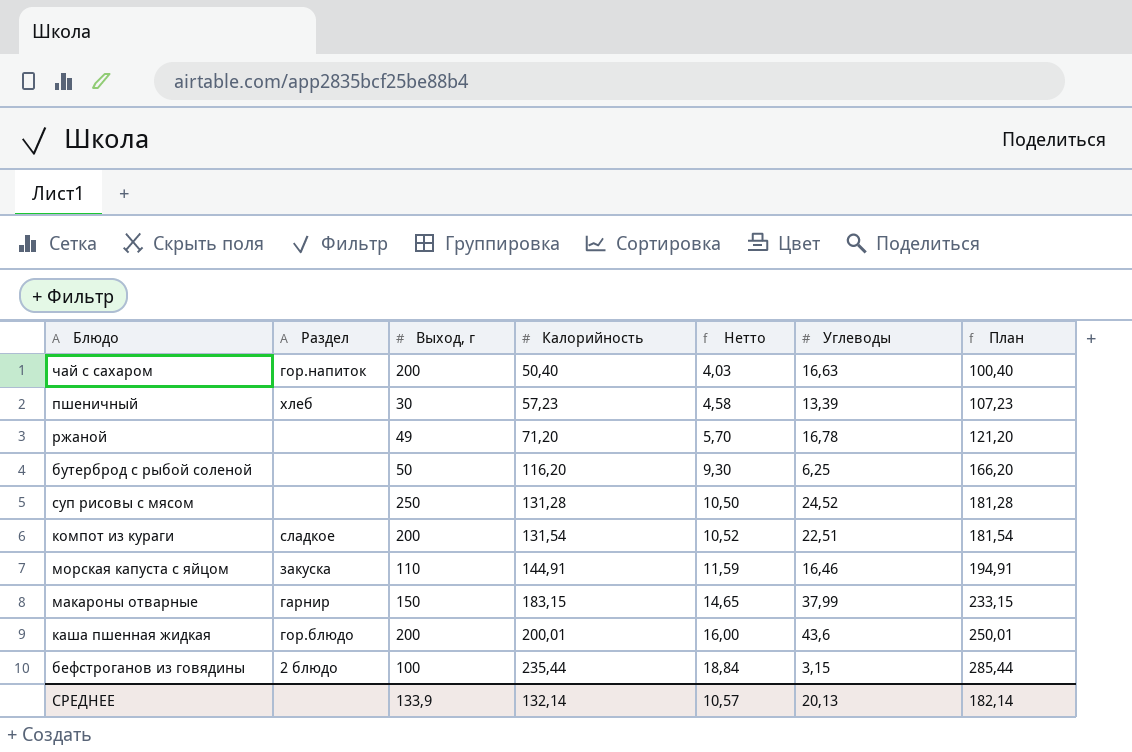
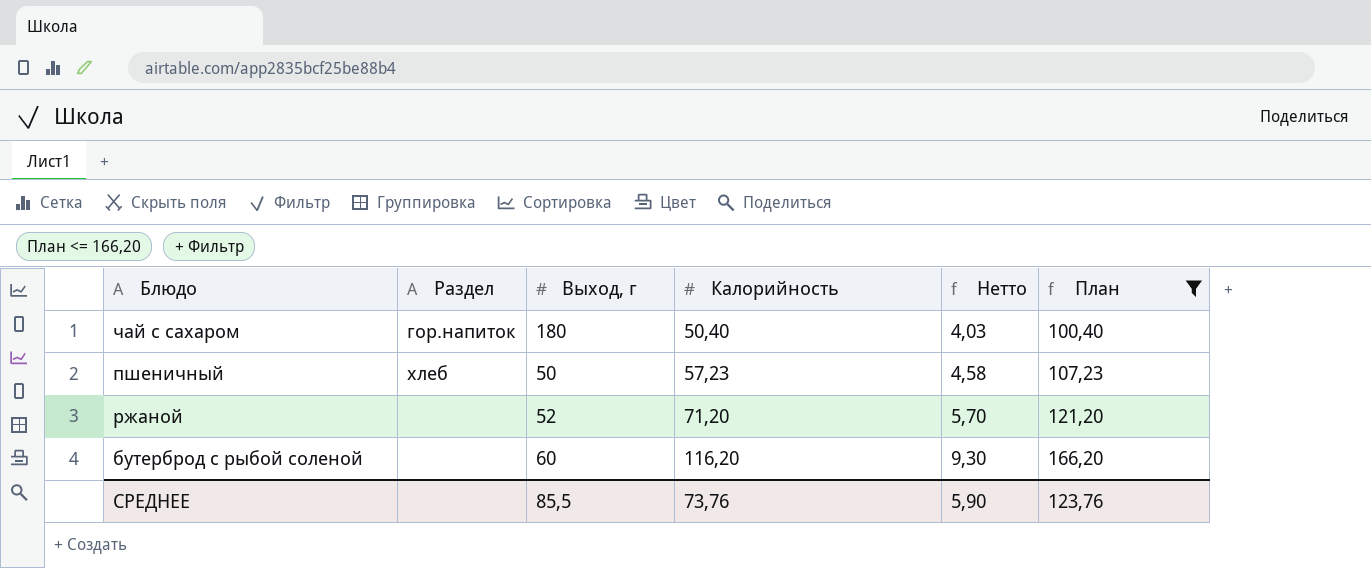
filter: none -> План <= 166,20
column Углеводы | position: 6 -> none
чай с сахаром | Выход, г: 200 -> 180
пшеничный | Выход, г: 30 -> 50
ржаной | Выход, г: 49 -> 52
бутерброд с рыбой соленой | Выход, г: 50 -> 60
СРЕДНЕЕ | Выход, г: 133,9 -> 85,5
СРЕДНЕЕ | Калорийность: 132,14 -> 73,76
СРЕДНЕЕ | Нетто: 10,57 -> 5,90
СРЕДНЕЕ | План: 182,14 -> 123,76

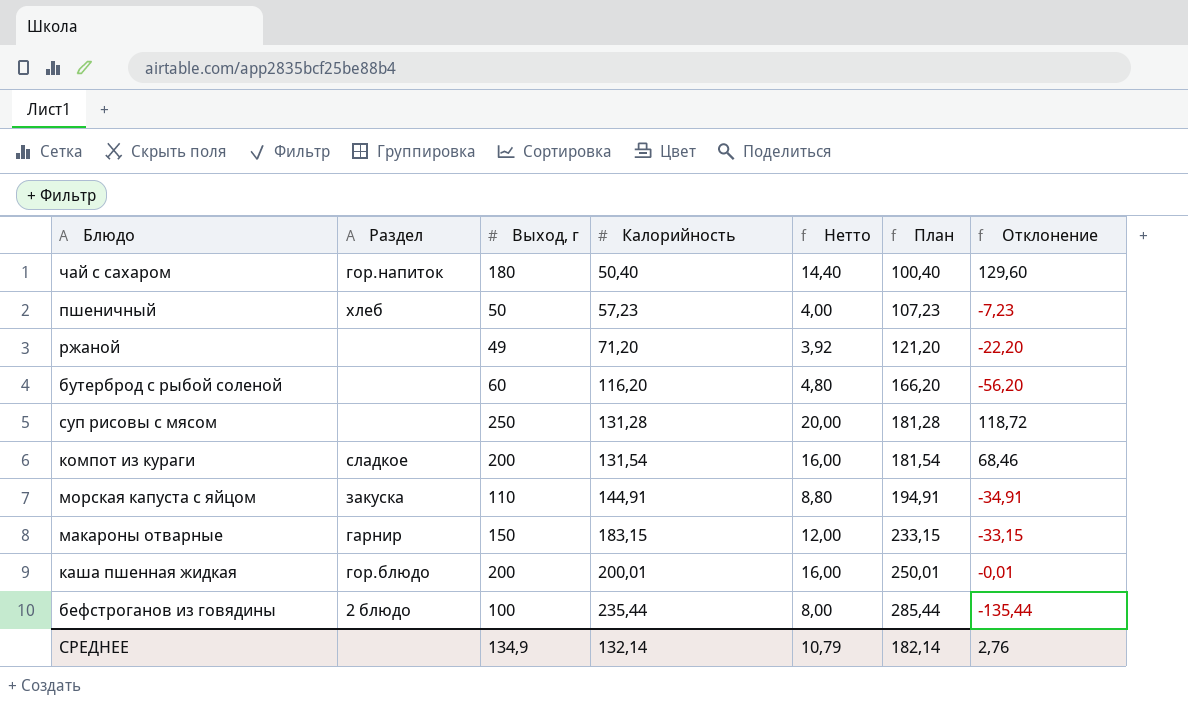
filter: План <= 166,20 -> none
column Нетто | formula: [Калорийность] * 0,08 -> [Выход, г] * 0,08
column Отклонение | formula: none -> [Выход, г] - [Калорийность]
ржаной | Выход, г: 52 -> 49
СРЕДНЕЕ | Выход, г: 85,5 -> 134,9
СРЕДНЕЕ | Калорийность: 73,76 -> 132,14
СРЕДНЕЕ | Нетто: 5,90 -> 10,79
СРЕДНЕЕ | План: 123,76 -> 182,14

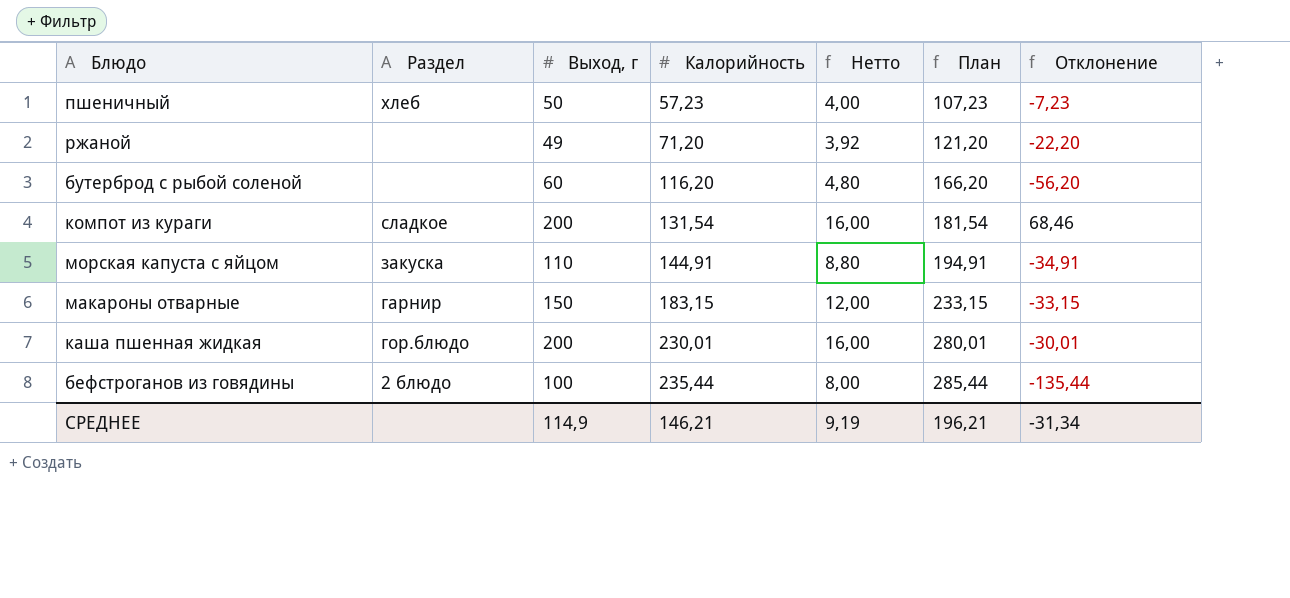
row чай с сахаром: гор.напиток | 180 | 50,40 | 14,40 | 100,40 | 129,60 -> none
row суп рисовы с мясом: none | 250 | 131,28 | 20,00 | 181,28 | 118,72 -> none
каша пшенная жидкая | Калорийность: 200,01 -> 230,01
каша пшенная жидкая | План: 250,01 -> 280,01
каша пшенная жидкая | Отклонение: -0,01 -> -30,01
СРЕДНЕЕ | Выход, г: 134,9 -> 114,9
СРЕДНЕЕ | Калорийность: 132,14 -> 146,21
СРЕДНЕЕ | Нетто: 10,79 -> 9,19
СРЕДНЕЕ | План: 182,14 -> 196,21
СРЕДНЕЕ | Отклонение: 2,76 -> -31,34

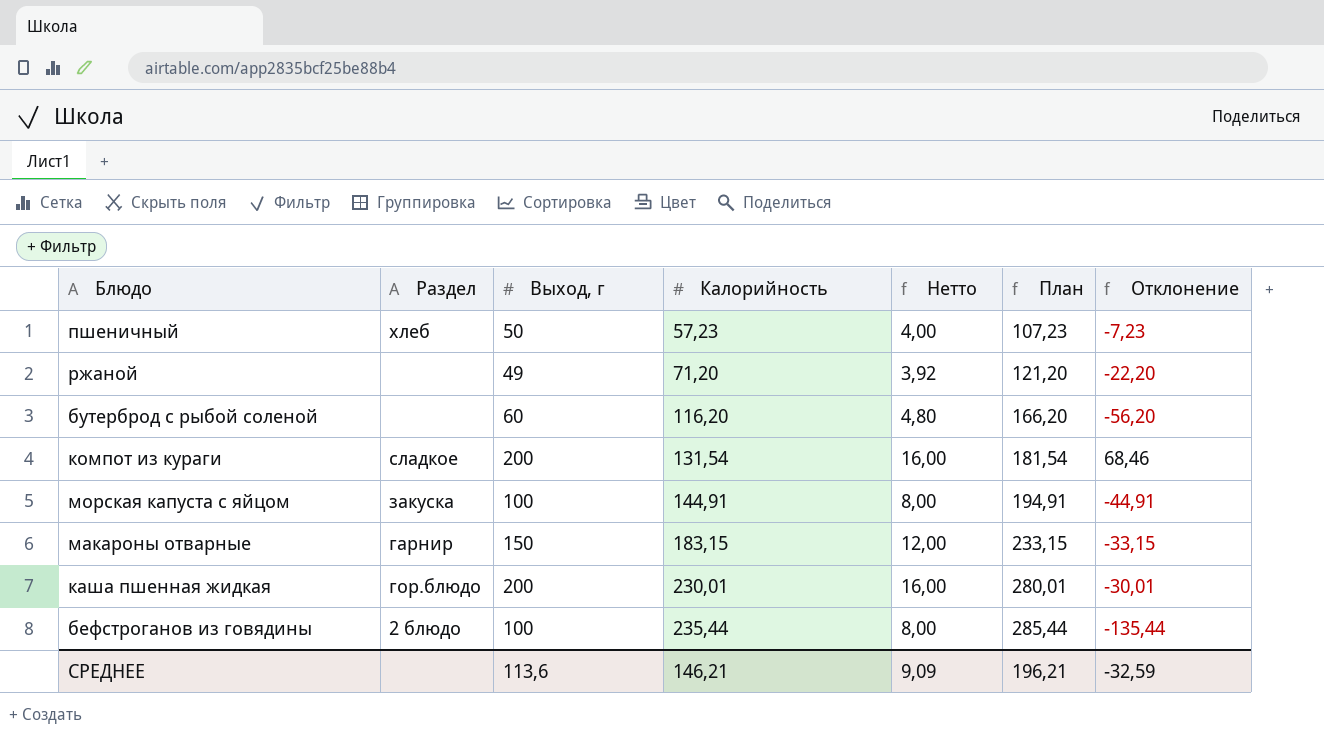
морская капуста с яйцом | Выход, г: 110 -> 100
морская капуста с яйцом | Нетто: 8,80 -> 8,00
морская капуста с яйцом | Отклонение: -34,91 -> -44,91
СРЕДНЕЕ | Выход, г: 114,9 -> 113,6
СРЕДНЕЕ | Нетто: 9,19 -> 9,09
СРЕДНЕЕ | Отклонение: -31,34 -> -32,59

